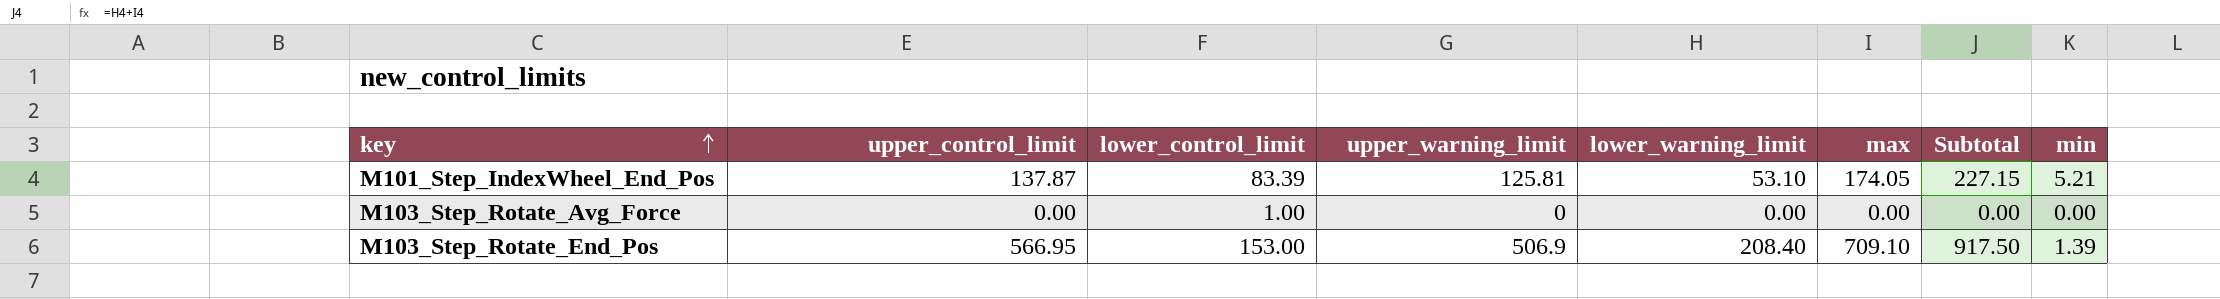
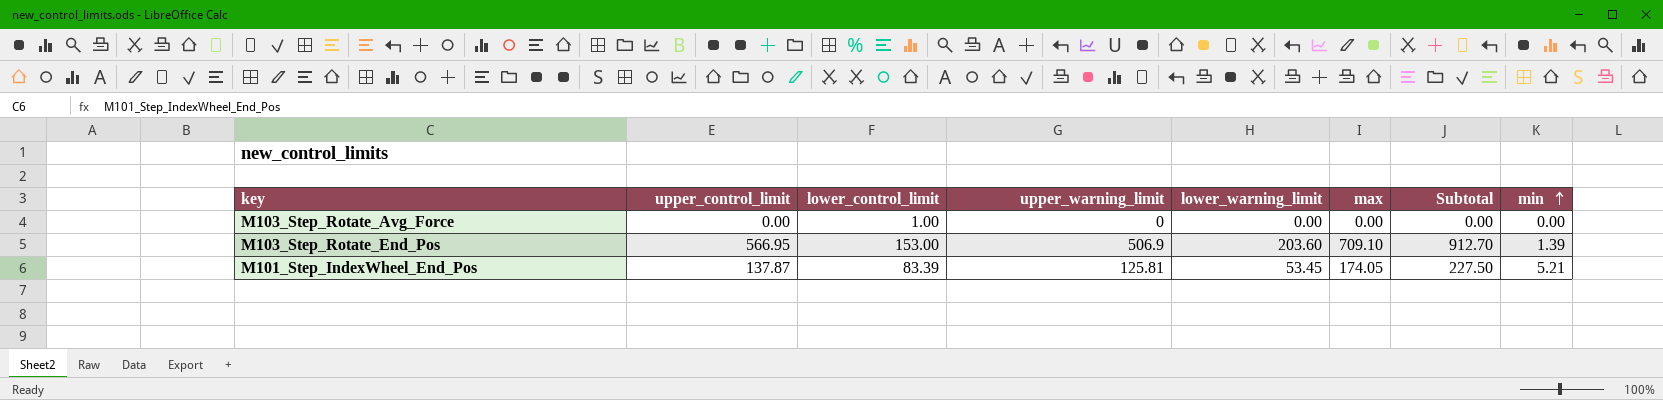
row order: key ascending -> min ascending
M103_Step_Rotate_End_Pos | lower_warning_limit: 208.40 -> 203.60
M103_Step_Rotate_End_Pos | Subtotal: 917.50 -> 912.70
M101_Step_IndexWheel_End_Pos | lower_warning_limit: 53.10 -> 53.45
M101_Step_IndexWheel_End_Pos | Subtotal: 227.15 -> 227.50

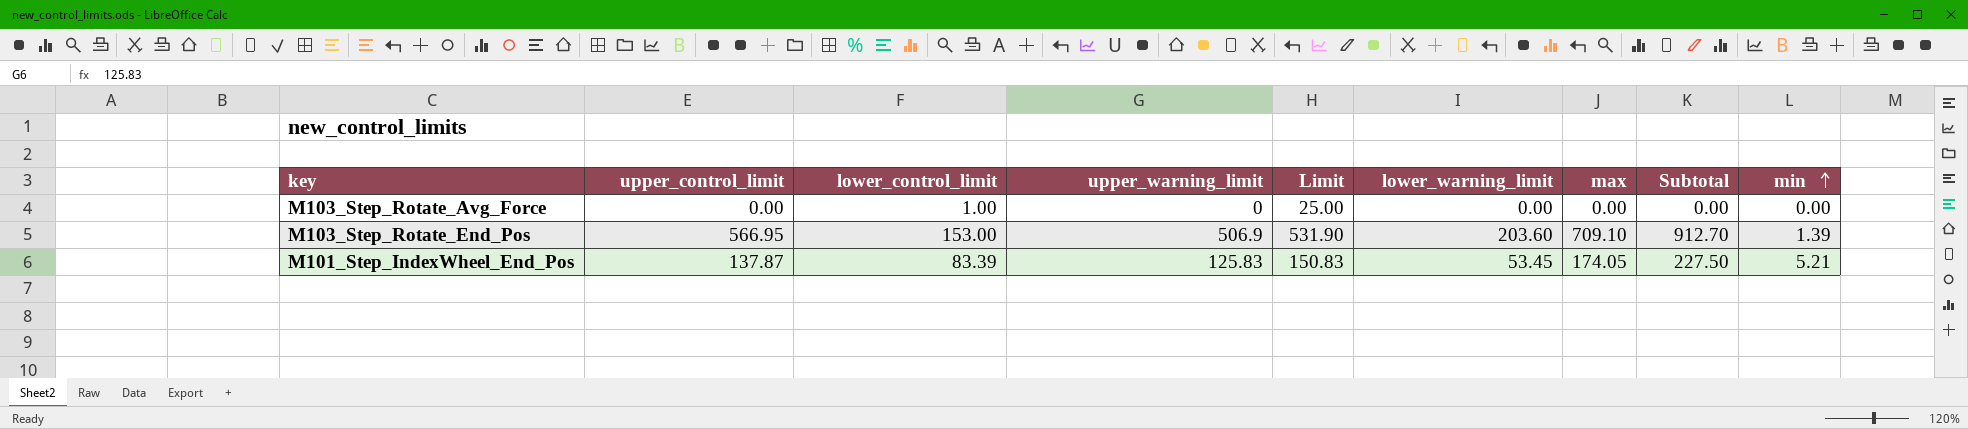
column Limit | formula: none -> [upper_warning_limit] + 25
M101_Step_IndexWheel_End_Pos | upper_warning_limit: 125.81 -> 125.83

